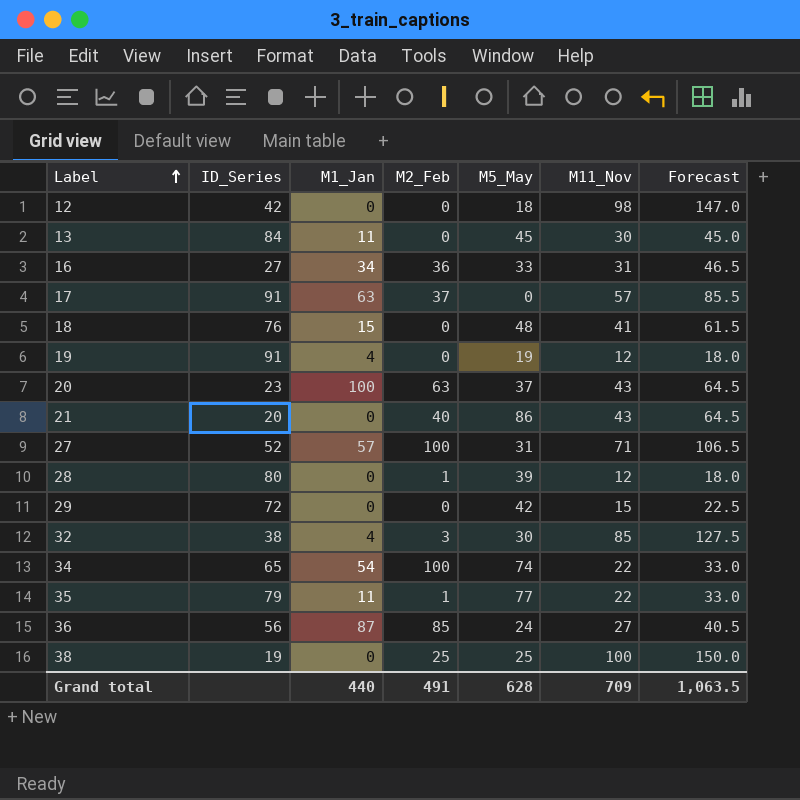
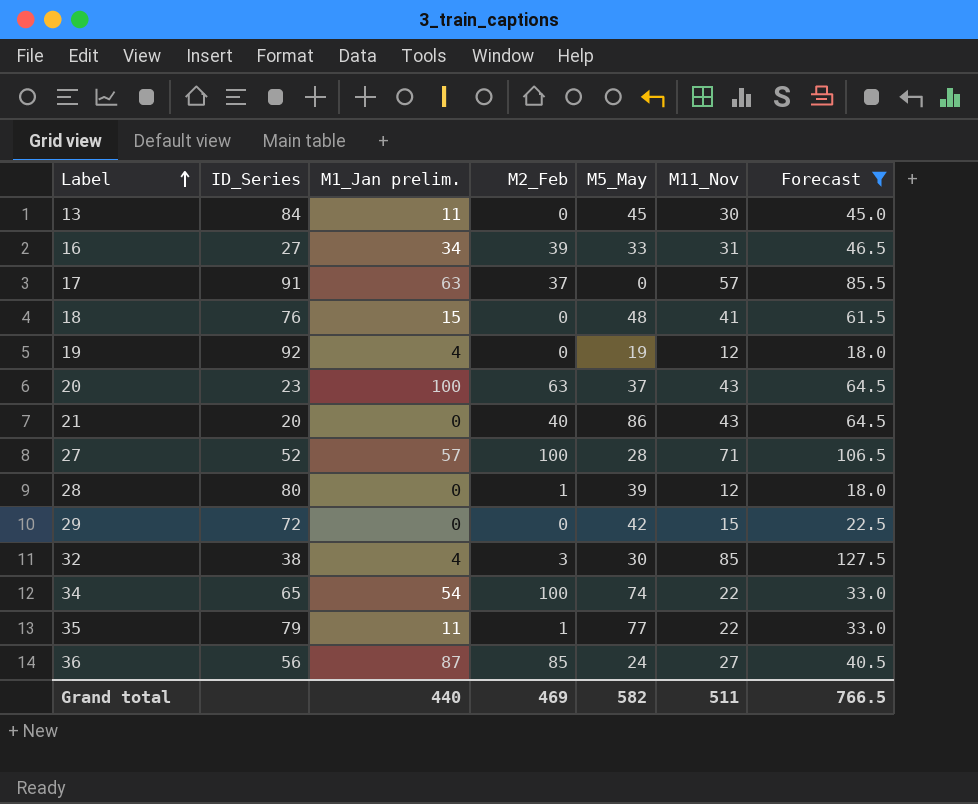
filter: none -> Forecast <= 127.5
column name: M1_Jan -> M1_Jan prelim.
16 | M2_Feb: 36 -> 39
19 | ID_Series: 91 -> 92
27 | M5_May: 31 -> 28
Grand total | M2_Feb: 491 -> 469
Grand total | M5_May: 628 -> 582
Grand total | M11_Nov: 709 -> 511
Grand total | Forecast: 1,063.5 -> 766.5

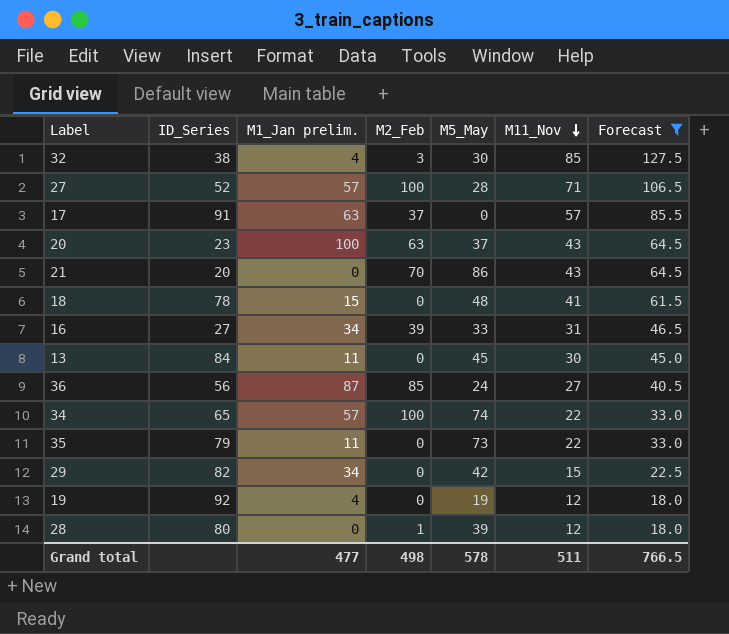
row order: Label ascending -> M11_Nov descending
21 | M2_Feb: 40 -> 70
18 | ID_Series: 76 -> 78
34 | M1_Jan prelim.: 54 -> 57
35 | M2_Feb: 1 -> 0
35 | M5_May: 77 -> 73
29 | ID_Series: 72 -> 82
29 | M1_Jan prelim.: 0 -> 34
Grand total | M1_Jan prelim.: 440 -> 477
Grand total | M2_Feb: 469 -> 498
Grand total | M5_May: 582 -> 578

